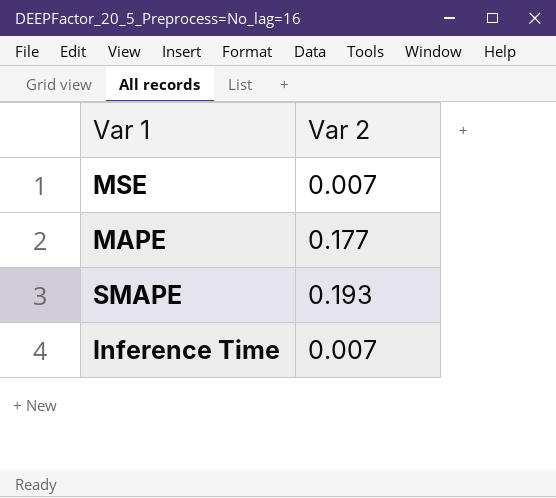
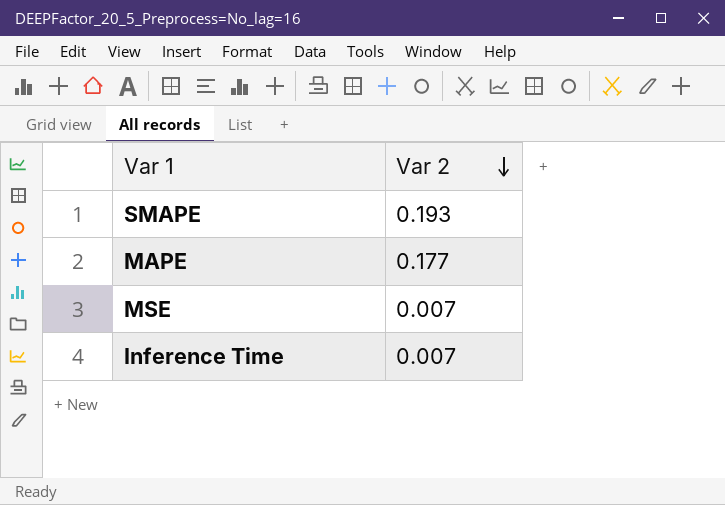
row order: none -> Var 2 descending

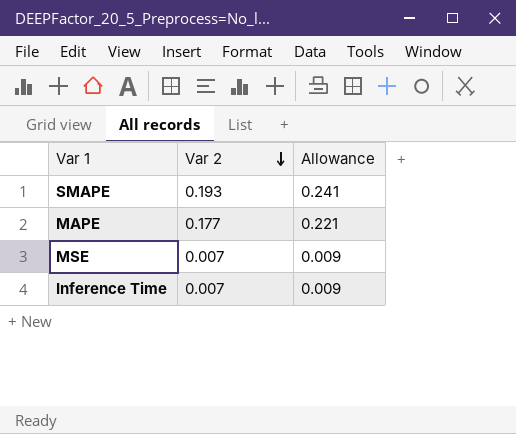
column Allowance | formula: none -> [Var 2] * 1.25

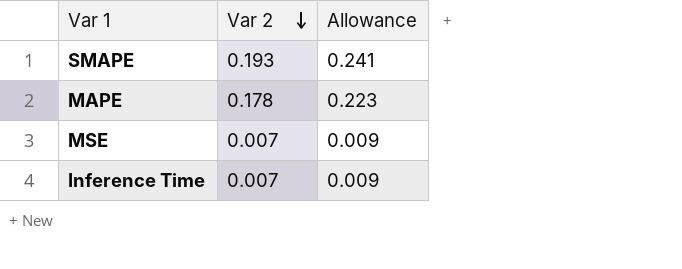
MAPE | Var 2: 0.177 -> 0.178
MAPE | Allowance: 0.221 -> 0.223

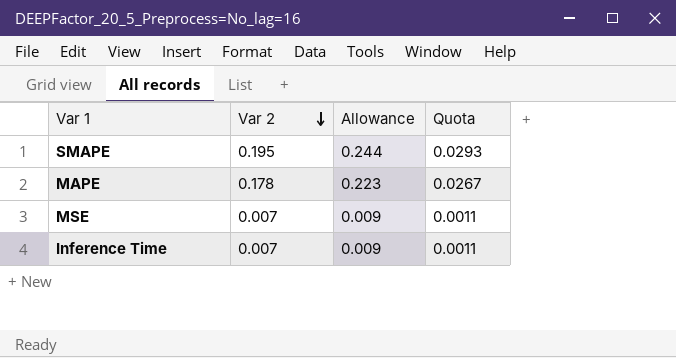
column Quota | formula: none -> [Var 2] * 0.15
SMAPE | Var 2: 0.193 -> 0.195
SMAPE | Allowance: 0.241 -> 0.244

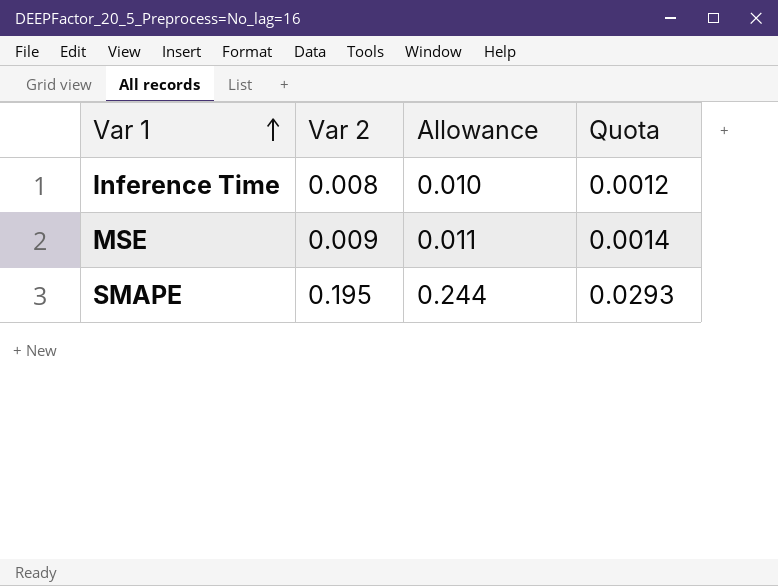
row order: Var 2 descending -> Var 1 ascending
row MAPE: 0.178 | 0.223 | 0.0267 -> none
Inference Time | Var 2: 0.007 -> 0.008
Inference Time | Allowance: 0.009 -> 0.010
Inference Time | Quota: 0.0011 -> 0.0012
MSE | Var 2: 0.007 -> 0.009
MSE | Allowance: 0.009 -> 0.011
MSE | Quota: 0.0011 -> 0.0014

